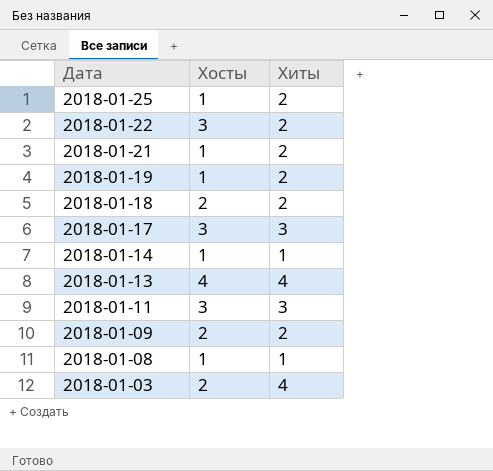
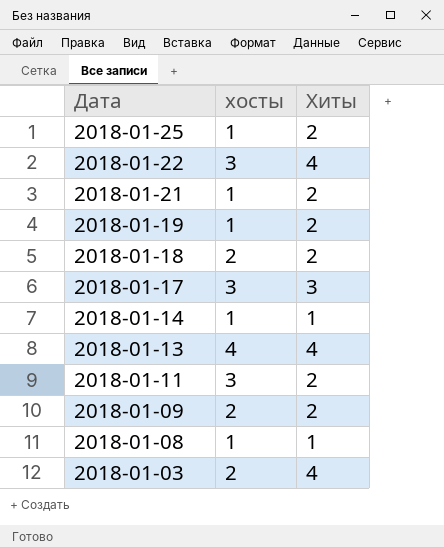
column name: Хосты -> хосты
2018-01-22 | Хиты: 2 -> 4
2018-01-11 | Хиты: 3 -> 2

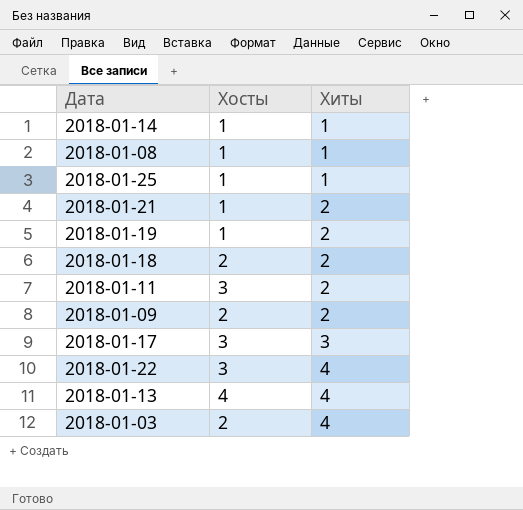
row order: Дата descending -> Хиты ascending
column name: хосты -> Хосты
2018-01-25 | Хиты: 2 -> 1

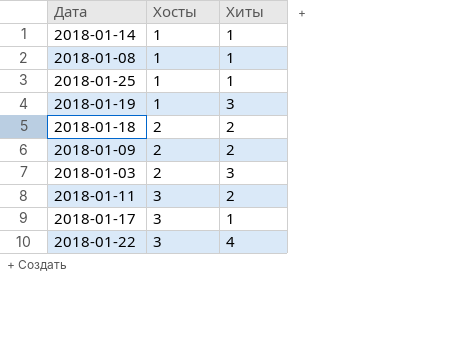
row order: Хиты ascending -> Хосты ascending
row 2018-01-21: 1 | 2 -> none
row 2018-01-13: 4 | 4 -> none
2018-01-19 | Хиты: 2 -> 3
2018-01-03 | Хиты: 4 -> 3
2018-01-17 | Хиты: 3 -> 1

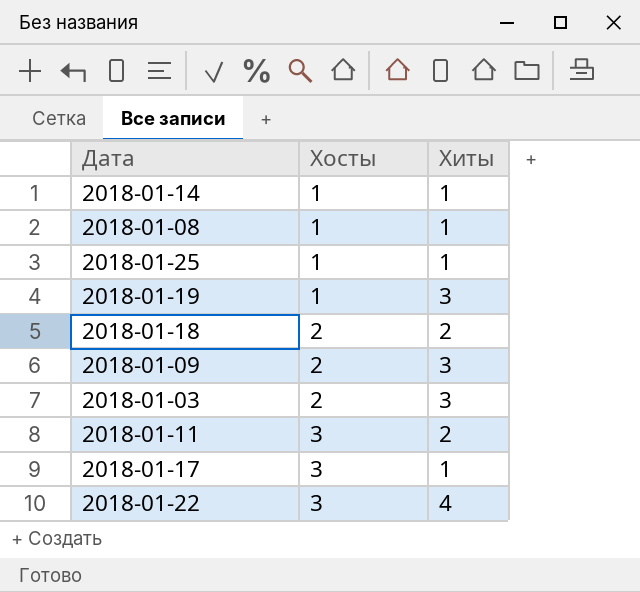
2018-01-09 | Хиты: 2 -> 3

